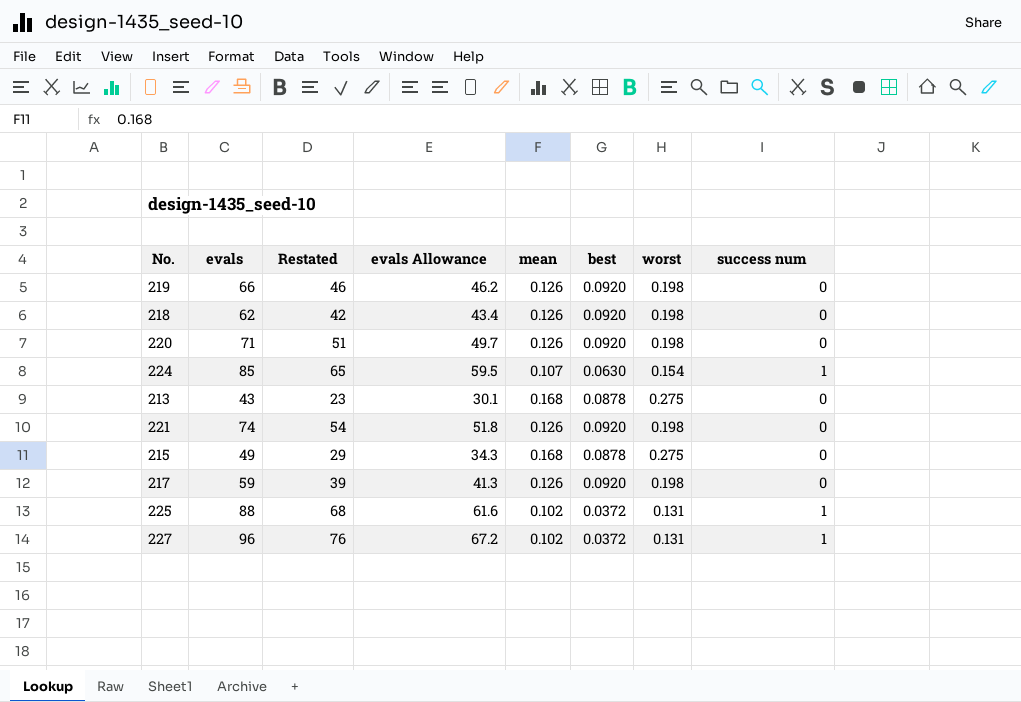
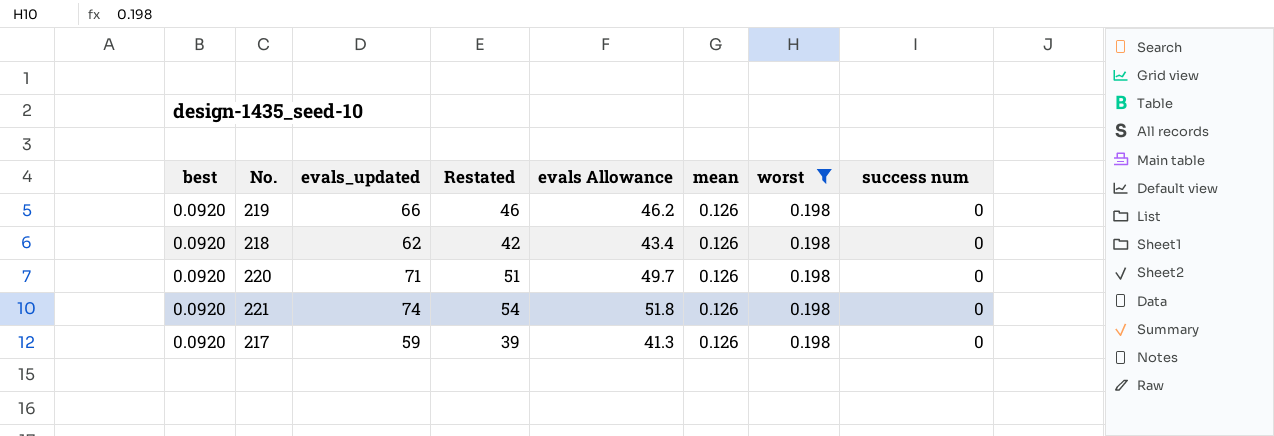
filter: none -> worst = 0.198
column best | position: 6 -> 1
column name: evals -> evals_updated

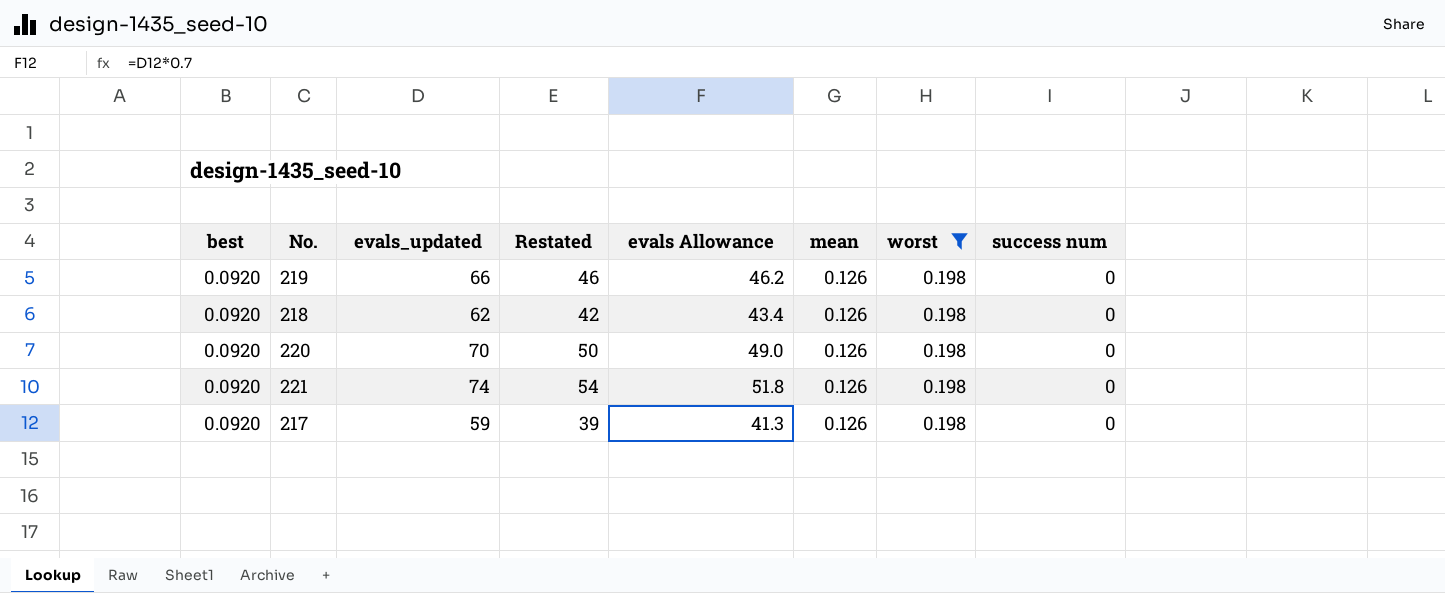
220 | evals_updated: 71 -> 70
220 | Restated: 51 -> 50
220 | evals Allowance: 49.7 -> 49.0

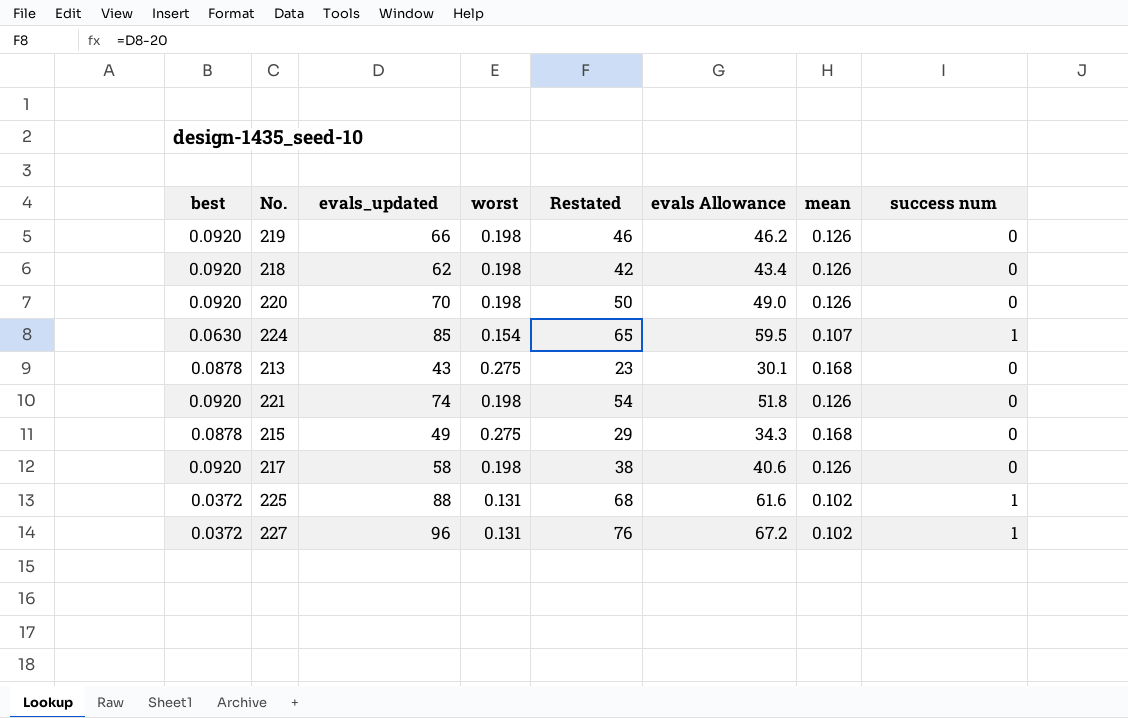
filter: worst = 0.198 -> none
column worst | position: 7 -> 4
217 | evals_updated: 59 -> 58
217 | Restated: 39 -> 38
217 | evals Allowance: 41.3 -> 40.6

